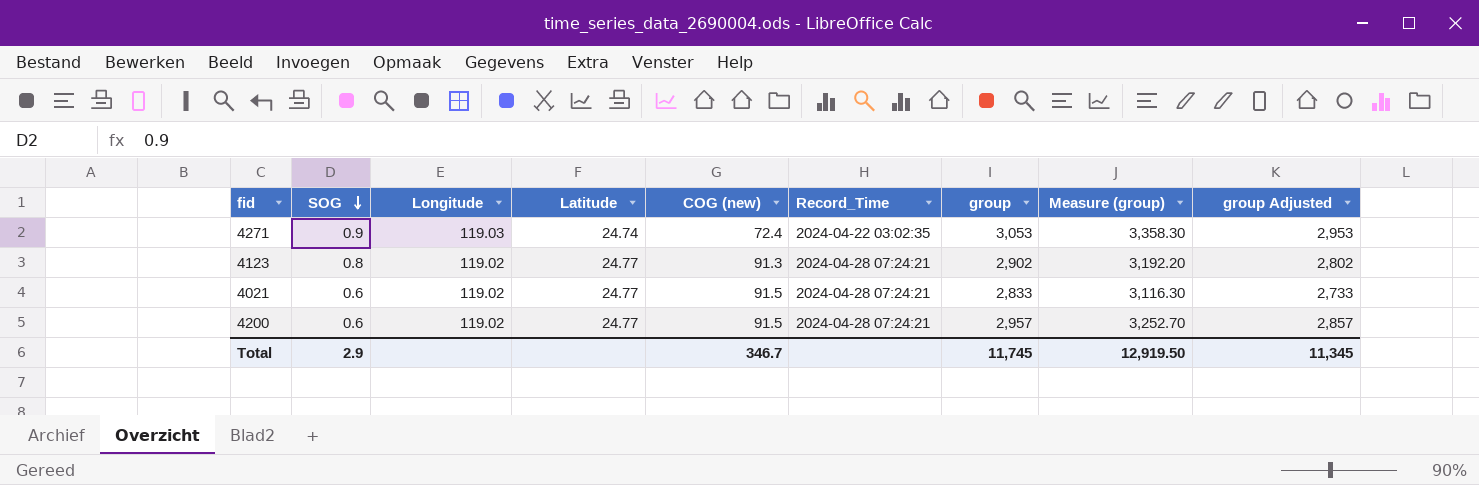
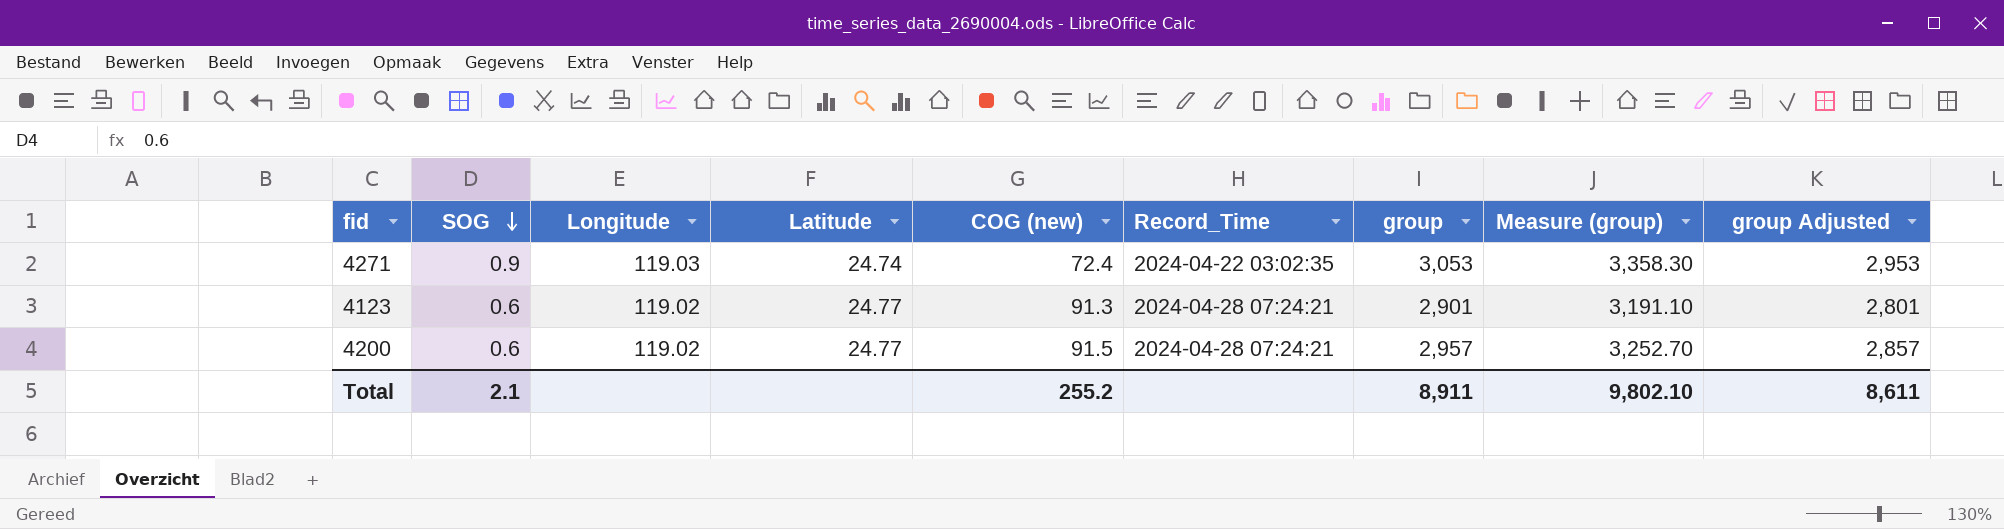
row 4021: 0.6 | 119.02 | 24.77 | 91.5 | 2024-04-28 07:24:21 | 2,833 | 3,116.30 | 2,733 -> none
4123 | SOG: 0.8 -> 0.6
4123 | group: 2,902 -> 2,901
4123 | Measure (group): 3,192.20 -> 3,191.10
4123 | group Adjusted: 2,802 -> 2,801
Total | SOG: 2.9 -> 2.1
Total | COG (new): 346.7 -> 255.2
Total | group: 11,745 -> 8,911
Total | Measure (group): 12,919.50 -> 9,802.10
Total | group Adjusted: 11,345 -> 8,611

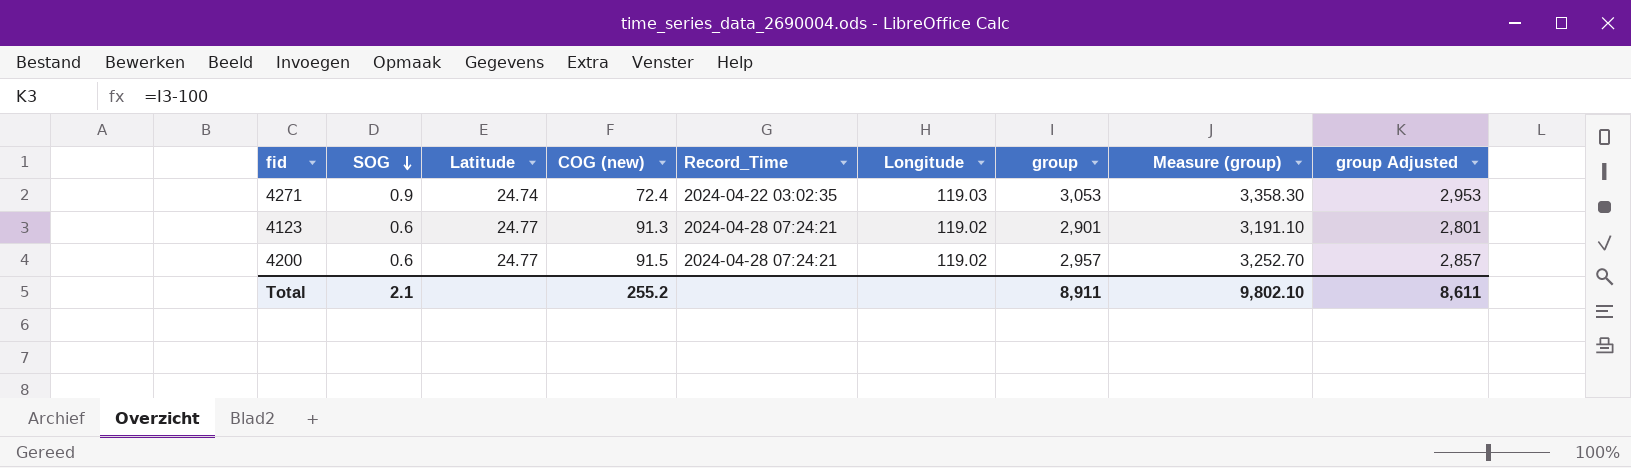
column Longitude | position: 3 -> 6

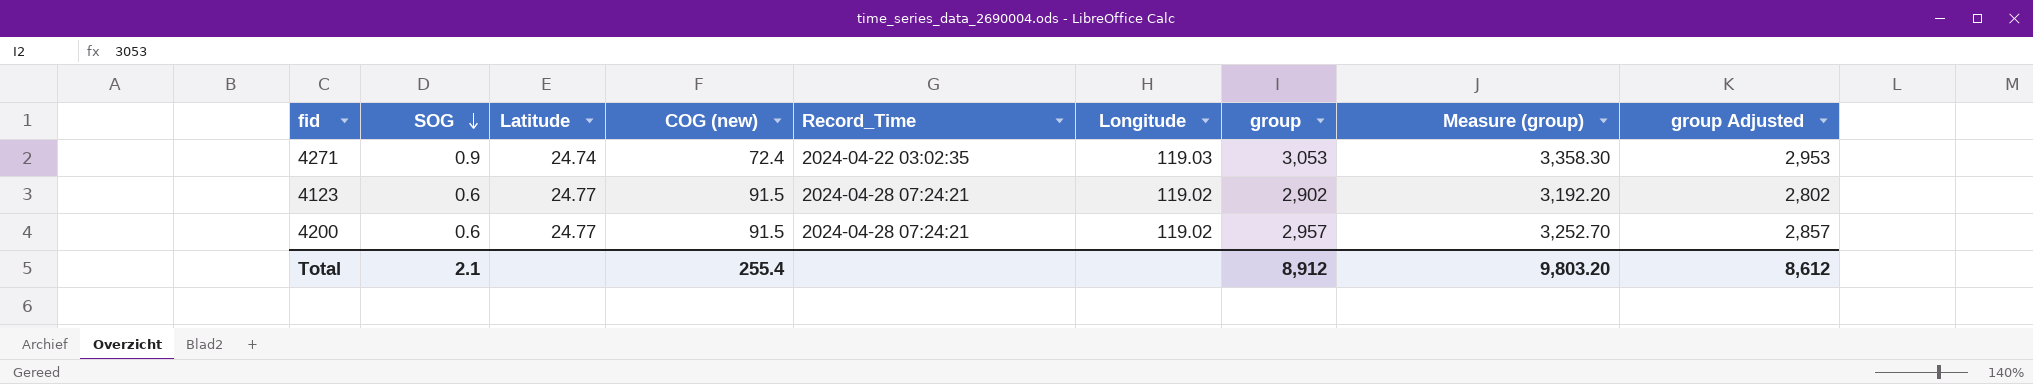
4123 | COG (new): 91.3 -> 91.5
4123 | group: 2,901 -> 2,902
4123 | Measure (group): 3,191.10 -> 3,192.20
4123 | group Adjusted: 2,801 -> 2,802
Total | COG (new): 255.2 -> 255.4
Total | group: 8,911 -> 8,912
Total | Measure (group): 9,802.10 -> 9,803.20
Total | group Adjusted: 8,611 -> 8,612

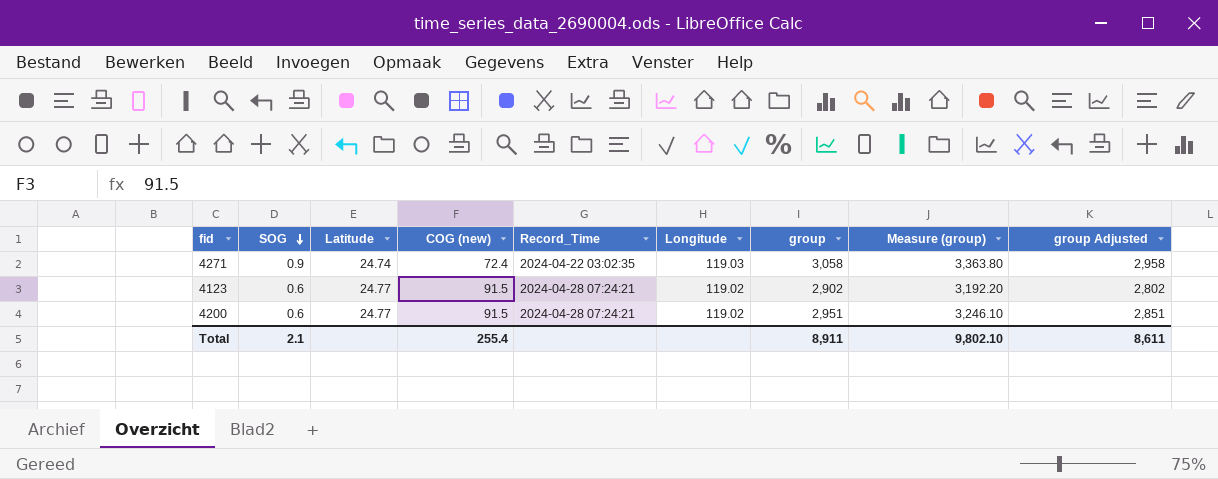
4271 | group: 3,053 -> 3,058
4271 | Measure (group): 3,358.30 -> 3,363.80
4271 | group Adjusted: 2,953 -> 2,958
4200 | group: 2,957 -> 2,951
4200 | Measure (group): 3,252.70 -> 3,246.10
4200 | group Adjusted: 2,857 -> 2,851
Total | group: 8,912 -> 8,911
Total | Measure (group): 9,803.20 -> 9,802.10
Total | group Adjusted: 8,612 -> 8,611

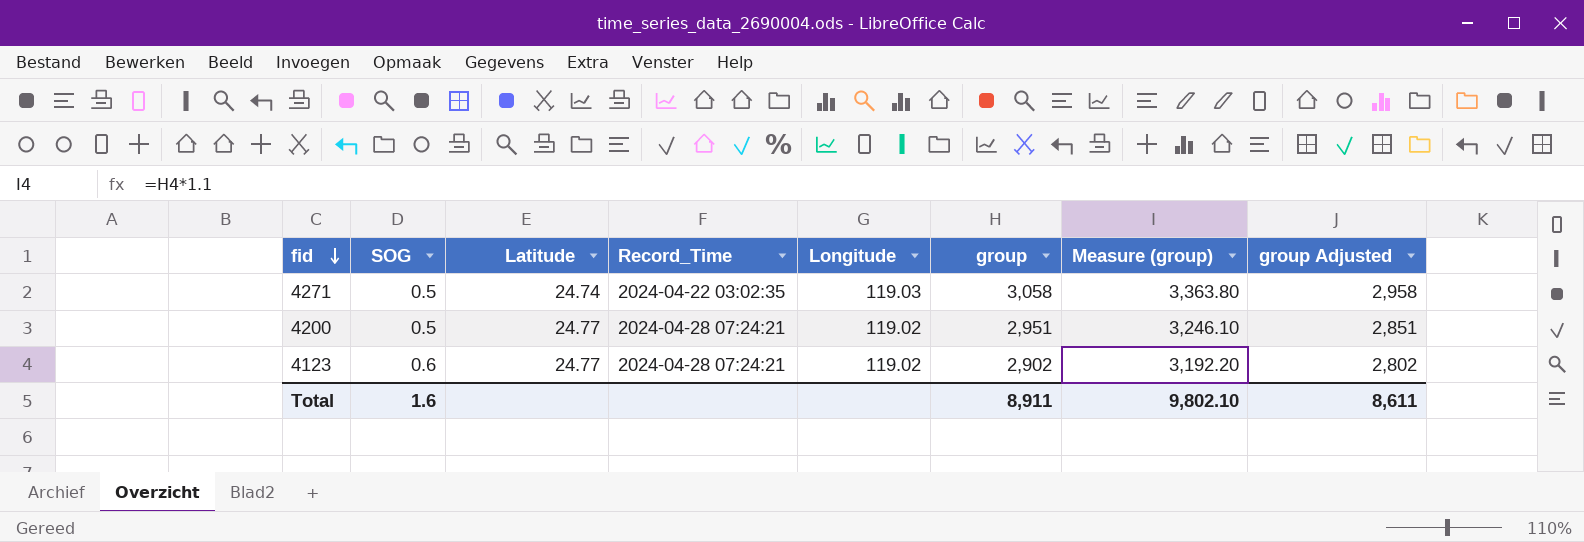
row order: SOG descending -> fid descending
column COG (new) | position: 4 -> none
4271 | SOG: 0.9 -> 0.5
4200 | SOG: 0.6 -> 0.5
Total | SOG: 2.1 -> 1.6

